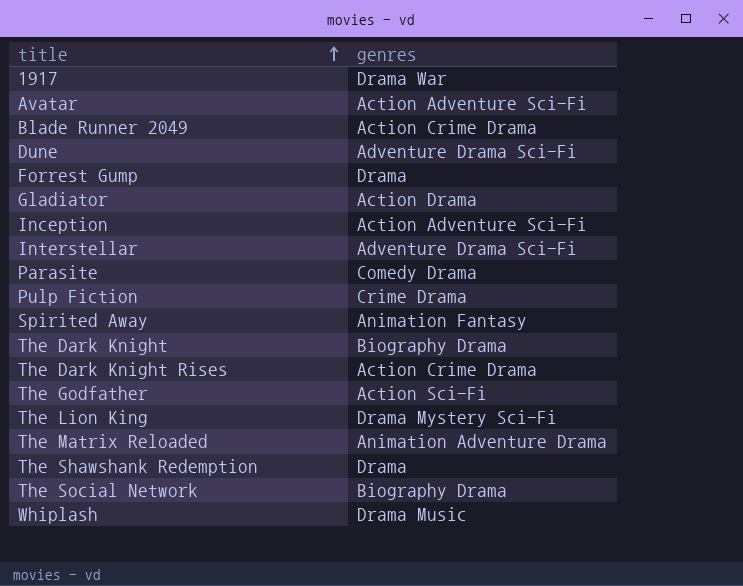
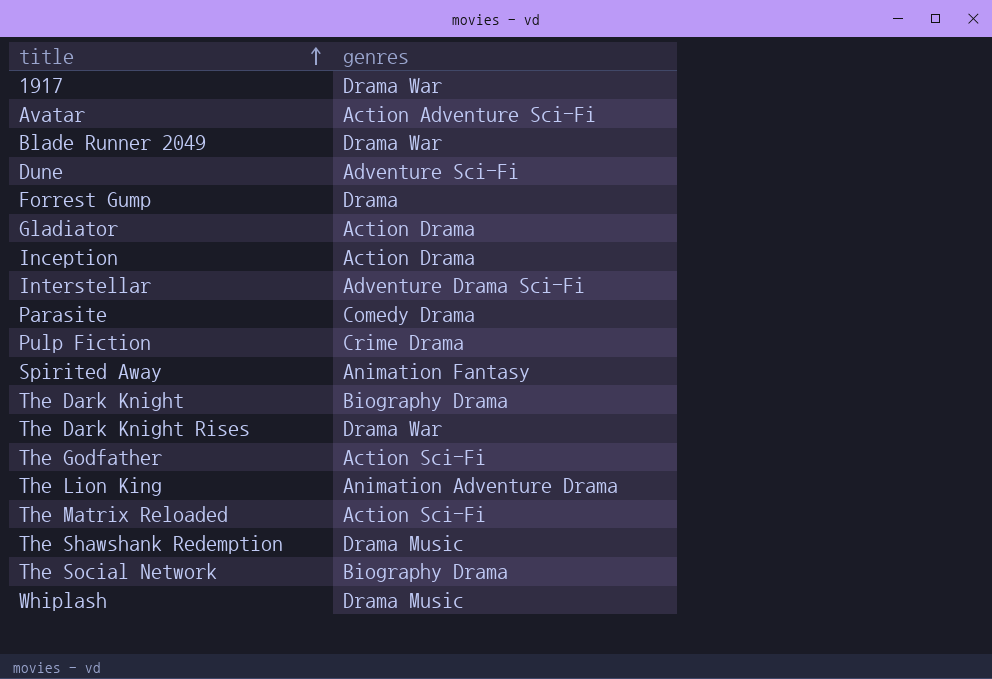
Blade Runner 2049 | genres: Action Crime Drama -> Drama War
Dune | genres: Adventure Drama Sci-Fi -> Adventure Sci-Fi
Inception | genres: Action Adventure Sci-Fi -> Action Drama
The Dark Knight Rises | genres: Action Crime Drama -> Drama War
The Lion King | genres: Drama Mystery Sci-Fi -> Animation Adventure Drama
The Matrix Reloaded | genres: Animation Adventure Drama -> Action Sci-Fi
The Shawshank Redemption | genres: Drama -> Drama Music

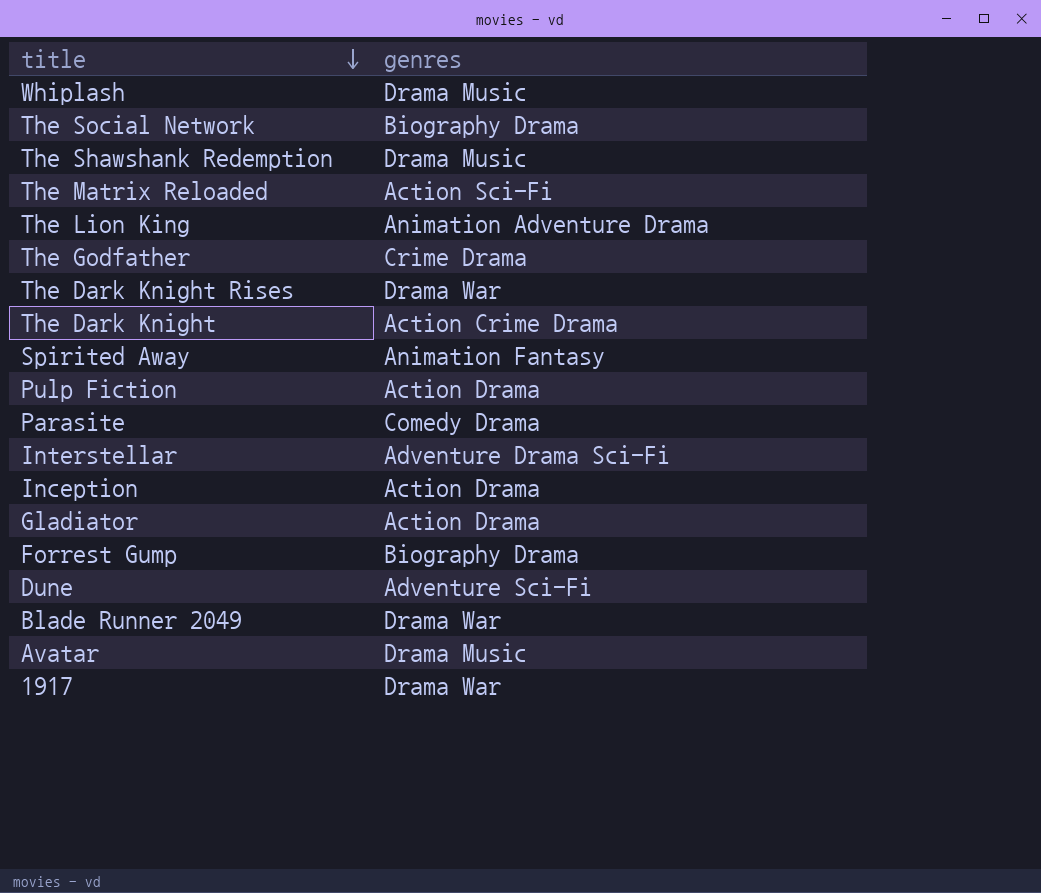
row order: title ascending -> title descending
The Godfather | genres: Action Sci-Fi -> Crime Drama
The Dark Knight | genres: Biography Drama -> Action Crime Drama
Pulp Fiction | genres: Crime Drama -> Action Drama
Forrest Gump | genres: Drama -> Biography Drama
Avatar | genres: Action Adventure Sci-Fi -> Drama Music

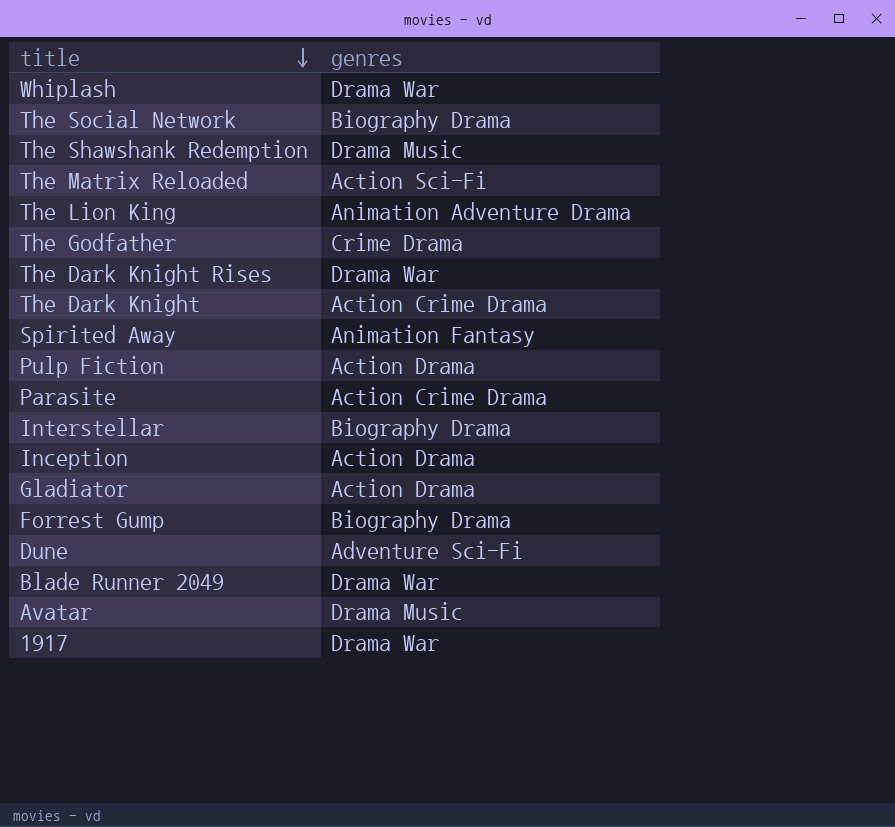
Whiplash | genres: Drama Music -> Drama War
Parasite | genres: Comedy Drama -> Action Crime Drama
Interstellar | genres: Adventure Drama Sci-Fi -> Biography Drama

